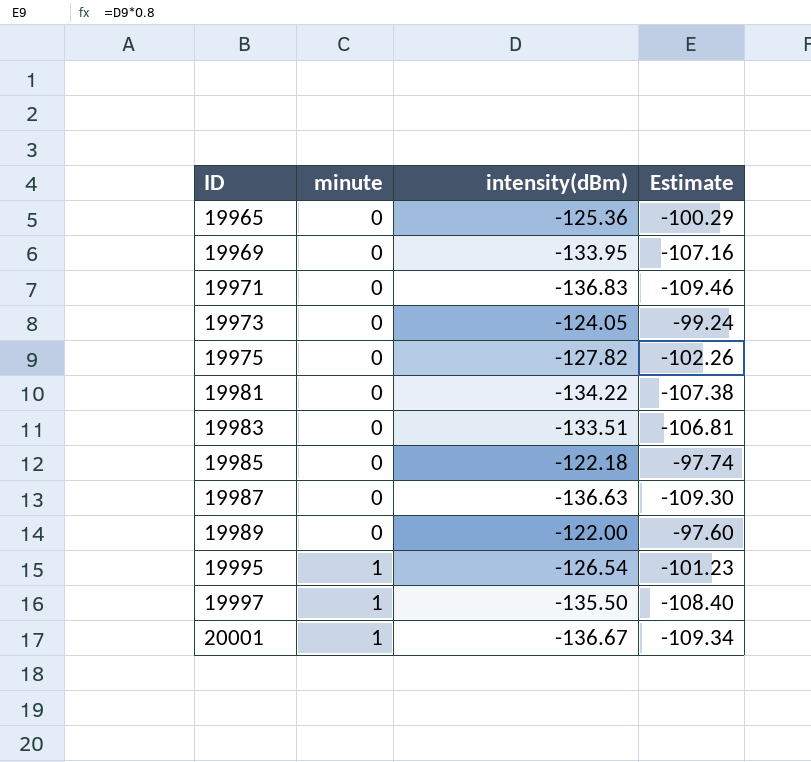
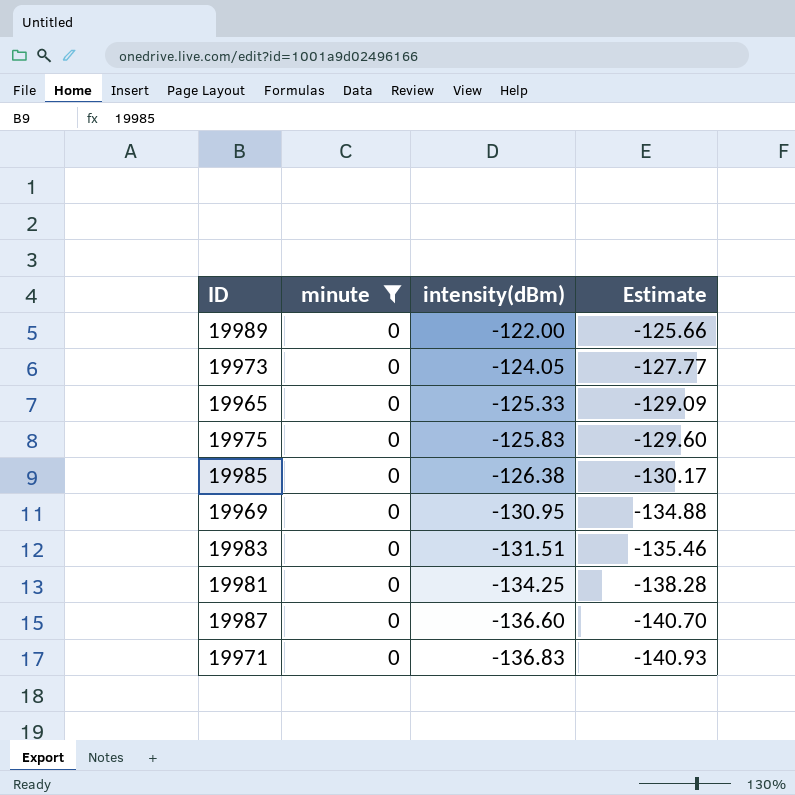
filter: none -> minute = 0
row order: ID ascending -> intensity(dBm) descending
column Estimate | formula: [intensity(dBm)] * 0.8 -> [intensity(dBm)] * 1.03
19965 | intensity(dBm): -125.36 -> -125.33
19975 | intensity(dBm): -127.82 -> -125.83
19985 | intensity(dBm): -122.18 -> -126.38
19969 | intensity(dBm): -133.95 -> -130.95
19983 | intensity(dBm): -133.51 -> -131.51
19981 | intensity(dBm): -134.22 -> -134.25
19987 | intensity(dBm): -136.63 -> -136.60

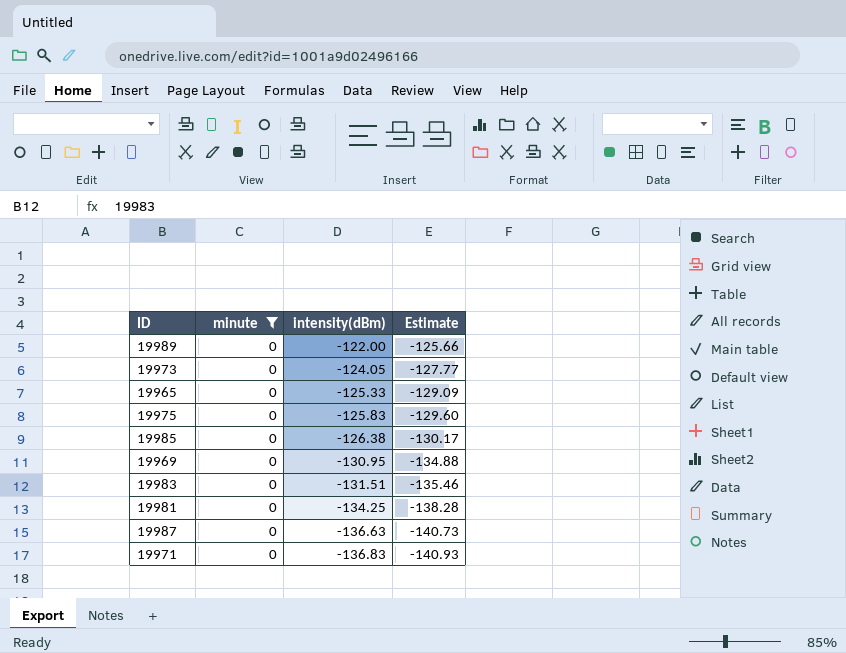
19987 | intensity(dBm): -136.60 -> -136.63
19987 | Estimate: -140.70 -> -140.73

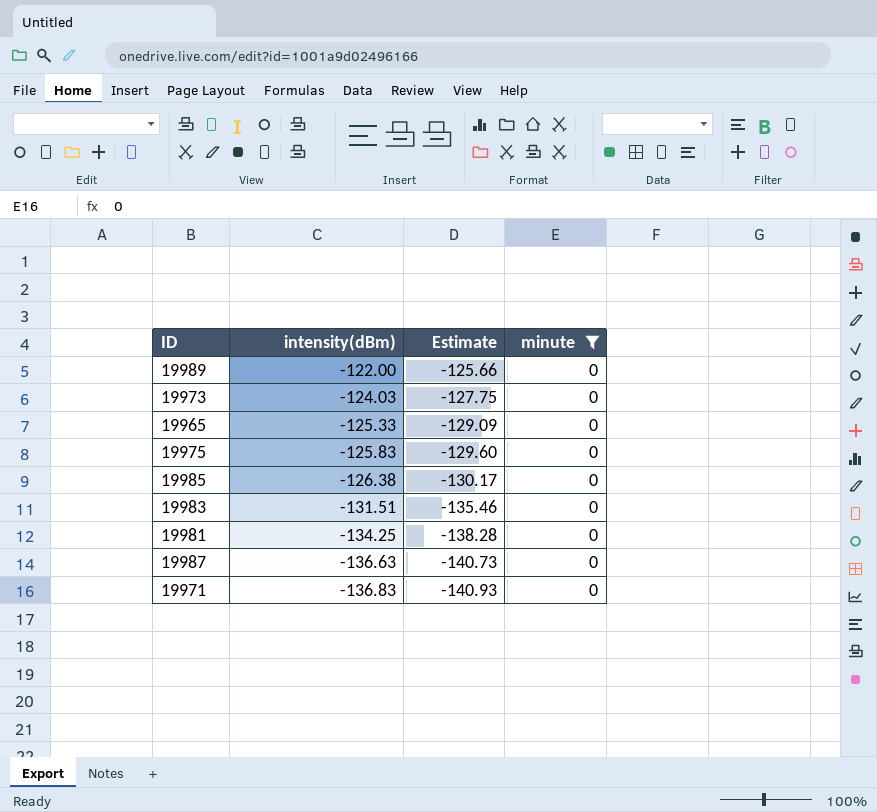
column minute | position: 2 -> 4
row 19969: 0 | -130.95 | -134.88 -> none
19973 | intensity(dBm): -124.05 -> -124.03
19973 | Estimate: -127.77 -> -127.75

